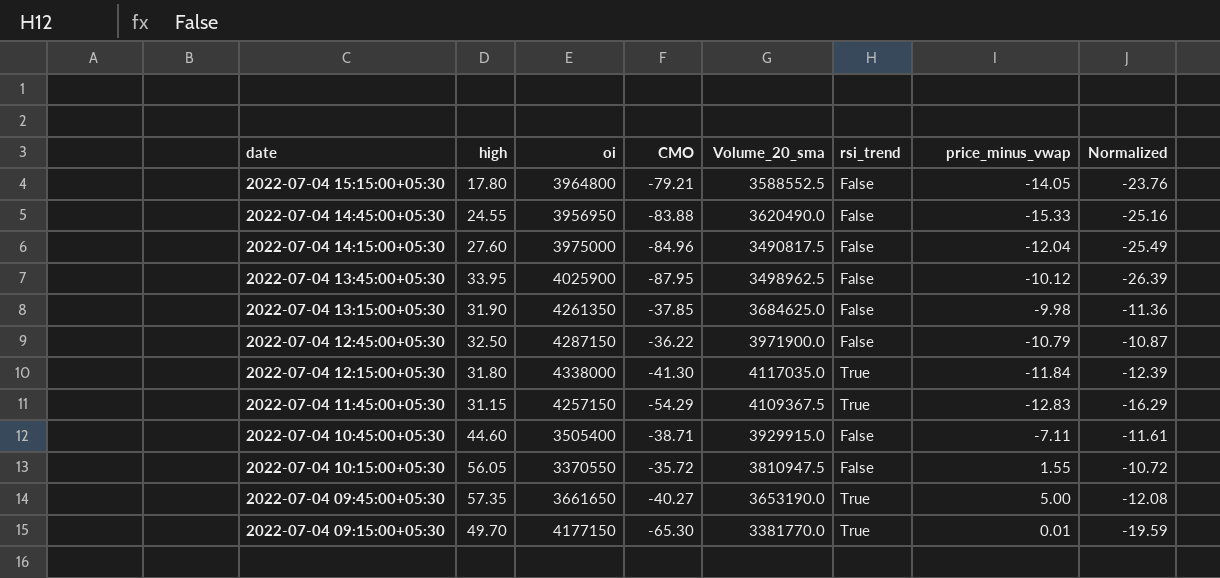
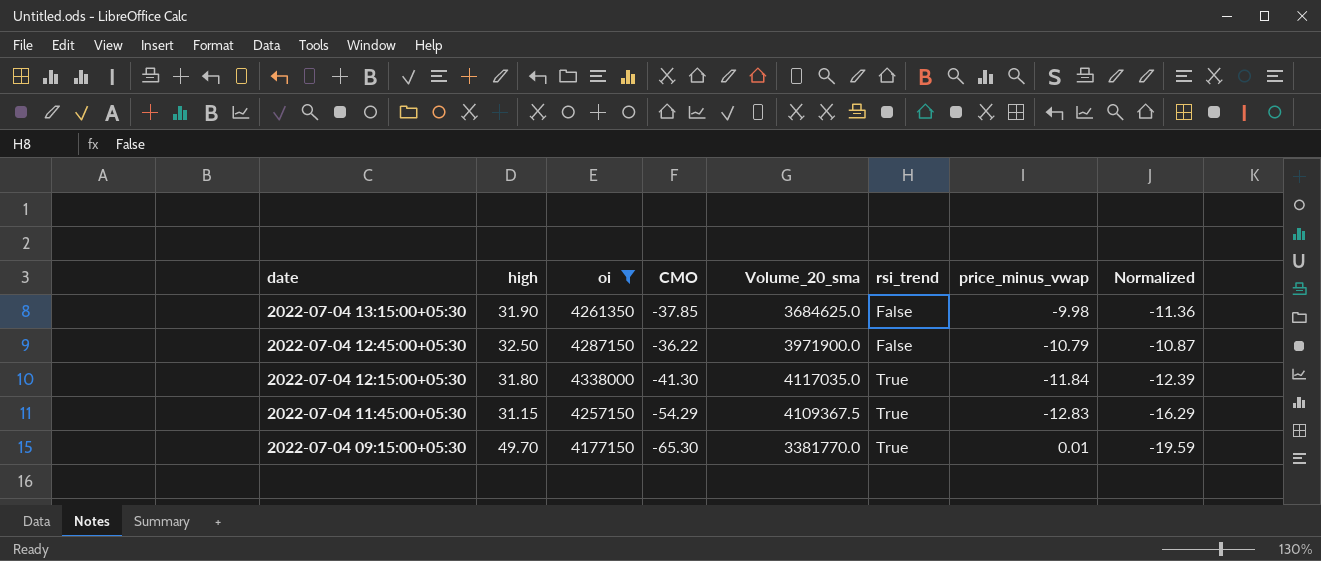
filter: none -> oi >= 4177150

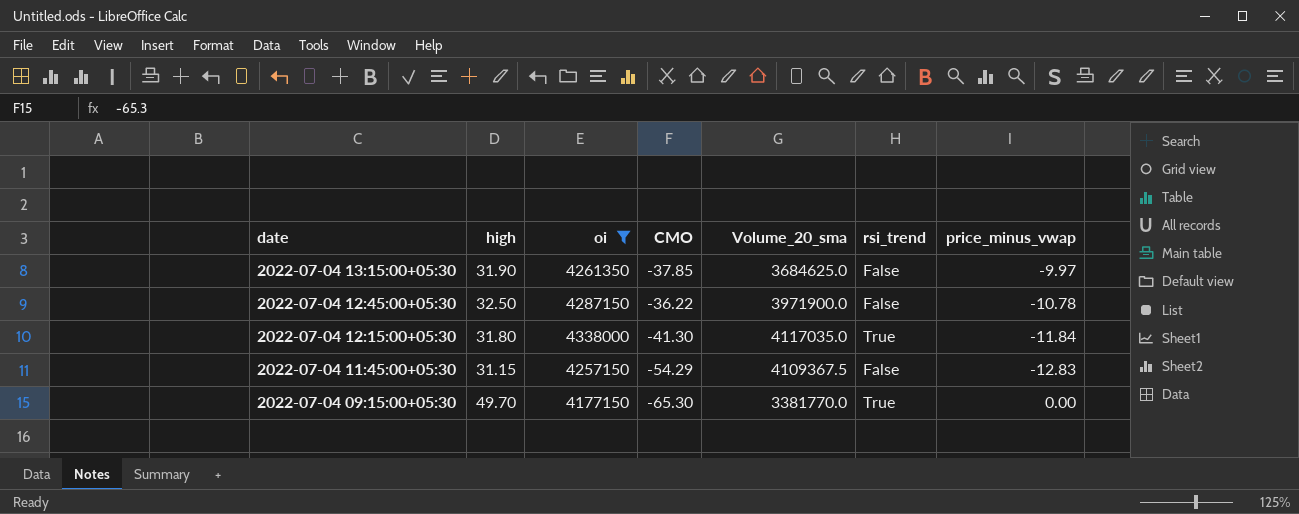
column Normalized | formula: [CMO] * 0.3 -> none
2022-07-04 13:15:00+05:30 | price_minus_vwap: -9.98 -> -9.97
2022-07-04 12:45:00+05:30 | price_minus_vwap: -10.79 -> -10.78
2022-07-04 11:45:00+05:30 | rsi_trend: True -> False
2022-07-04 09:15:00+05:30 | price_minus_vwap: 0.01 -> 0.00

